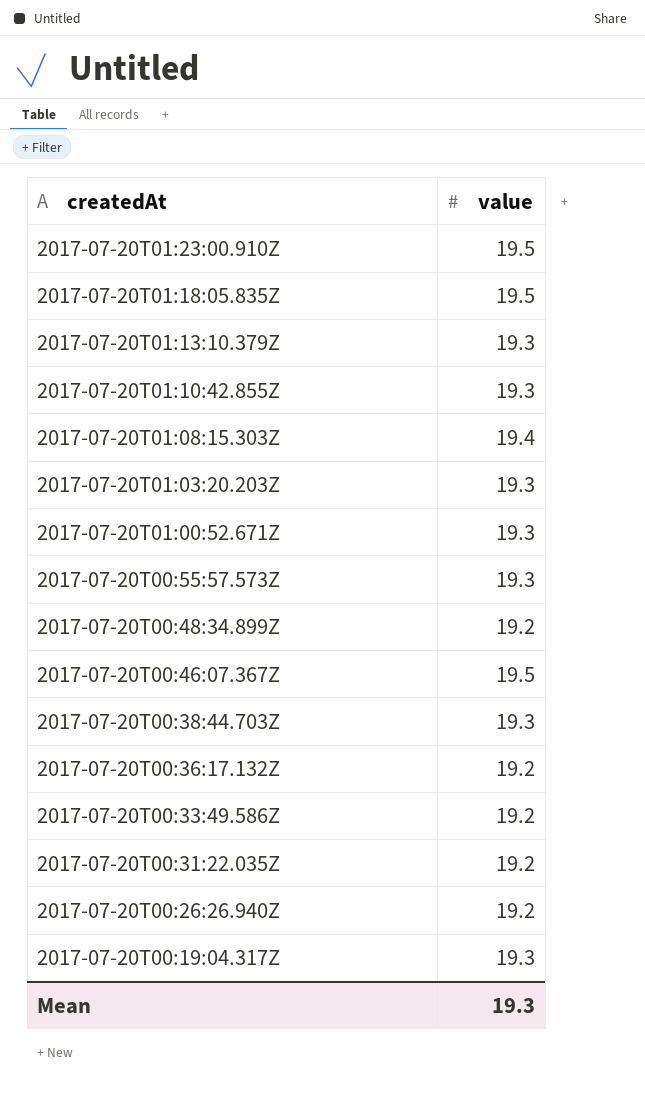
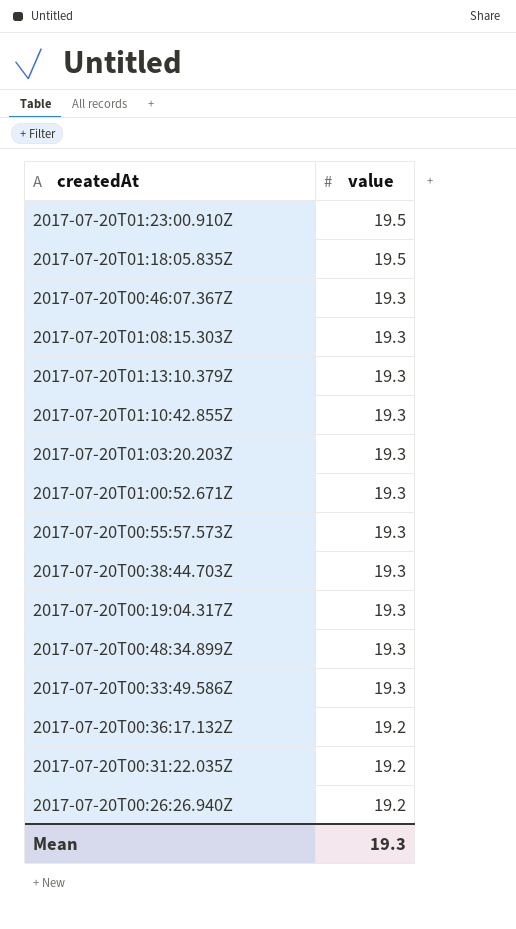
row order: createdAt descending -> value descending
2017-07-20T00:46:07.367Z | value: 19.5 -> 19.3
2017-07-20T01:08:15.303Z | value: 19.4 -> 19.3
2017-07-20T00:48:34.899Z | value: 19.2 -> 19.3
2017-07-20T00:33:49.586Z | value: 19.2 -> 19.3

